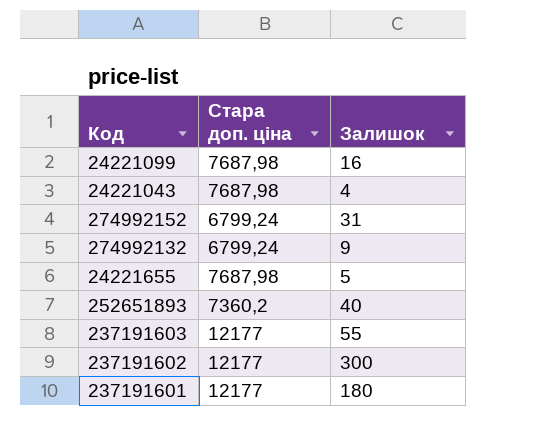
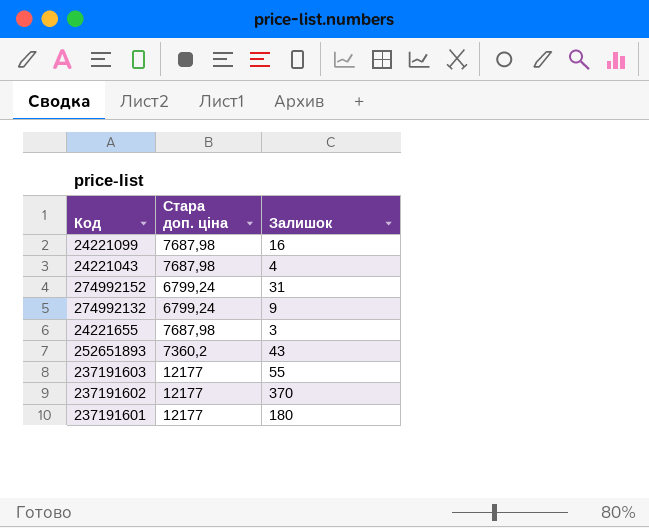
24221655 | Залишок: 5 -> 3
252651893 | Залишок: 40 -> 43
237191602 | Залишок: 300 -> 370

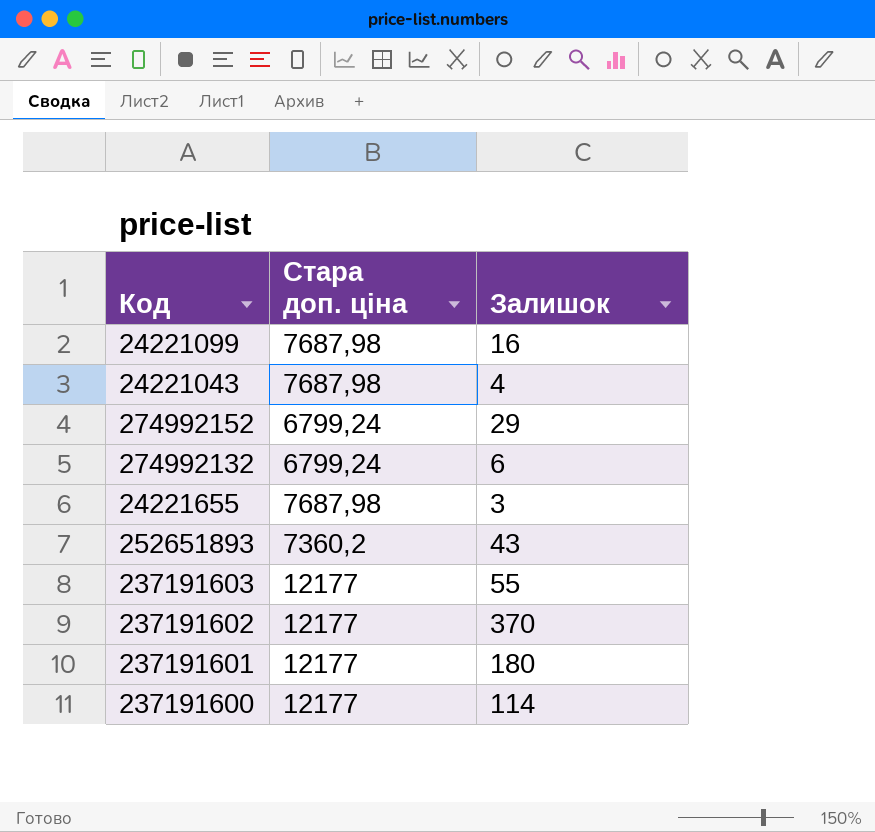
274992152 | Залишок: 31 -> 29
274992132 | Залишок: 9 -> 6
row 237191600: none -> 12177 | 114

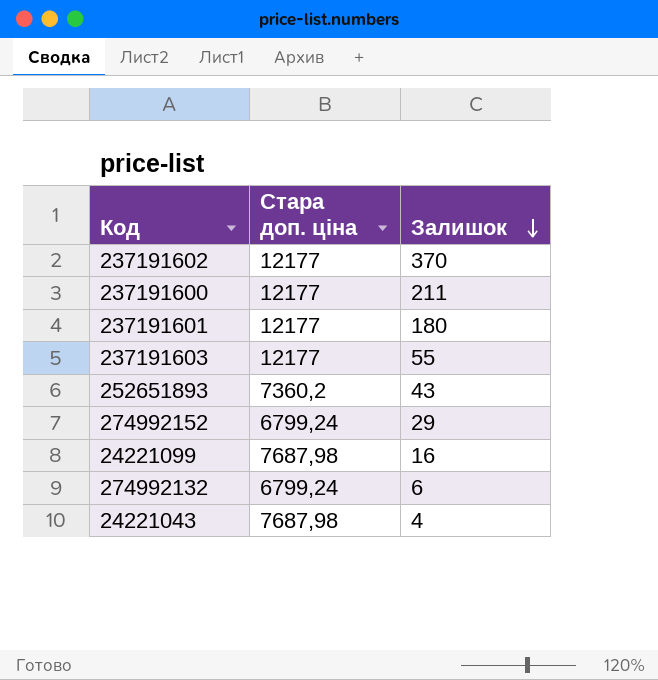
row order: none -> Залишок descending
row 24221655: 7687,98 | 3 -> none
237191600 | Залишок: 114 -> 211

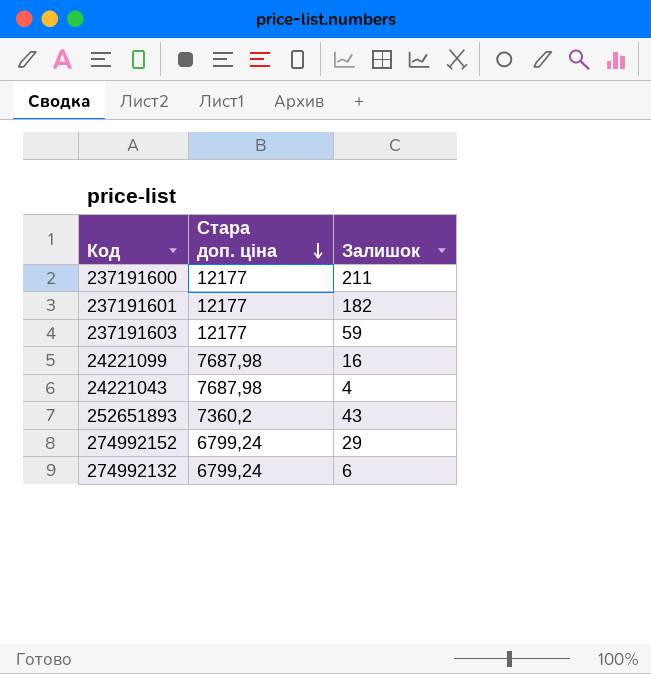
row order: Залишок descending -> Стара доп. ціна descending
row 237191602: 12177 | 370 -> none
237191601 | Залишок: 180 -> 182
237191603 | Залишок: 55 -> 59

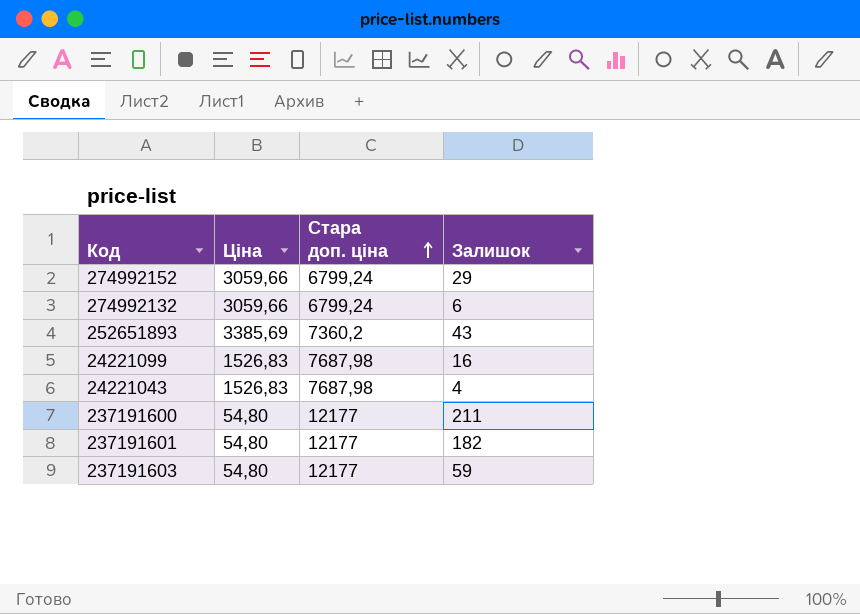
row order: Стара доп. ціна descending -> Стара доп. ціна ascending
column Ціна | position: none -> 2

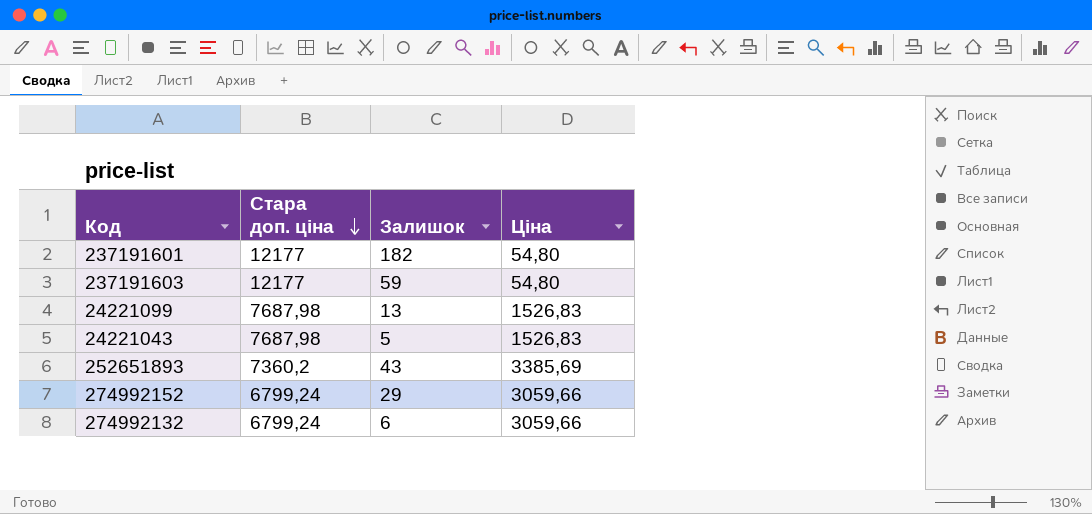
row order: Стара доп. ціна ascending -> Стара доп. ціна descending
column Ціна | position: 2 -> 4
row 237191600: 54,80 | 12177 | 211 -> none
24221099 | Залишок: 16 -> 13
24221043 | Залишок: 4 -> 5

